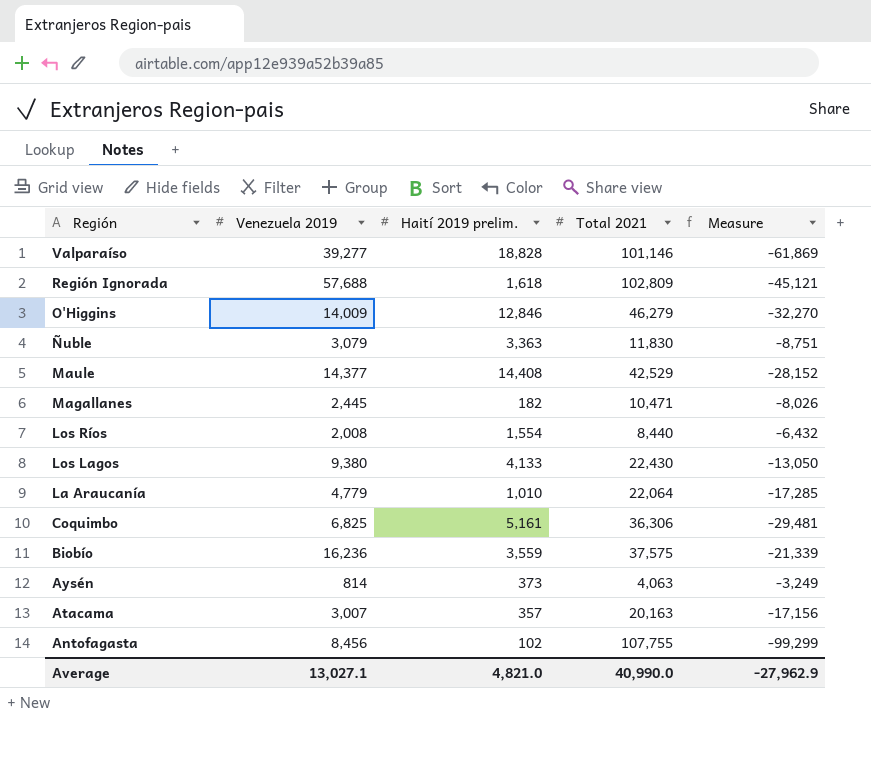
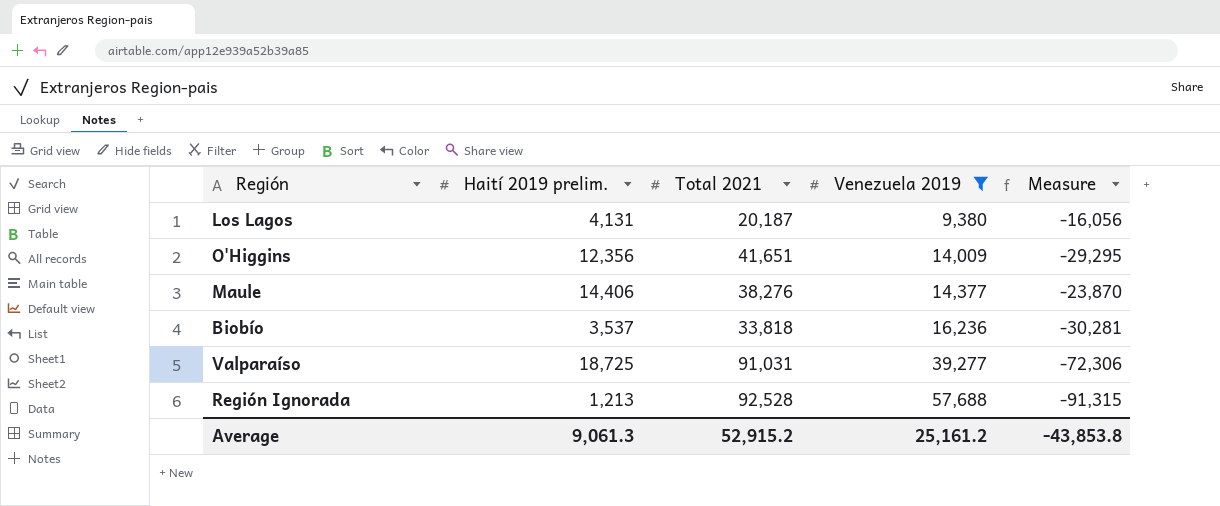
filter: none -> Venezuela 2019 >= 9,380
row order: Región descending -> Venezuela 2019 ascending
column Venezuela 2019 | position: 2 -> 4
column Measure | formula: [Venezuela 2019] - [Total 2021] -> [Haití 2019 prelim.] - [Total 2021]
Los Lagos | Haití 2019 prelim.: 4,133 -> 4,131
Los Lagos | Total 2021: 22,430 -> 20,187
O'Higgins | Haití 2019 prelim.: 12,846 -> 12,356
O'Higgins | Total 2021: 46,279 -> 41,651
Maule | Haití 2019 prelim.: 14,408 -> 14,406
Maule | Total 2021: 42,529 -> 38,276
Biobío | Haití 2019 prelim.: 3,559 -> 3,537
Biobío | Total 2021: 37,575 -> 33,818
Valparaíso | Haití 2019 prelim.: 18,828 -> 18,725
Valparaíso | Total 2021: 101,146 -> 91,031
Región Ignorada | Haití 2019 prelim.: 1,618 -> 1,213
Región Ignorada | Total 2021: 102,809 -> 92,528
Average | Haití 2019 prelim.: 4,821.0 -> 9,061.3
Average | Total 2021: 40,990.0 -> 52,915.2
Average | Venezuela 2019: 13,027.1 -> 25,161.2
Average | Measure: -27,962.9 -> -43,853.8

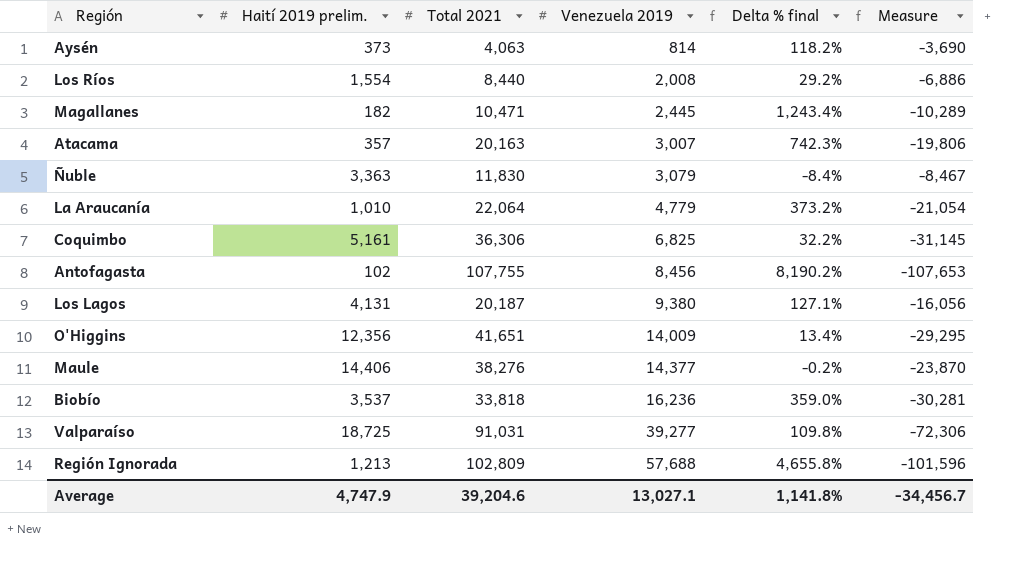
filter: Venezuela 2019 >= 9,380 -> none
column Delta % final | formula: none -> ([Venezuela 2019] - [Haití 2019 prelim.]) / [Haití 2019 prelim.]
Región Ignorada | Total 2021: 92,528 -> 102,809
Región Ignorada | Measure: -91,315 -> -101,596
Average | Haití 2019 prelim.: 9,061.3 -> 4,747.9
Average | Total 2021: 52,915.2 -> 39,204.6
Average | Venezuela 2019: 25,161.2 -> 13,027.1
Average | Measure: -43,853.8 -> -34,456.7

